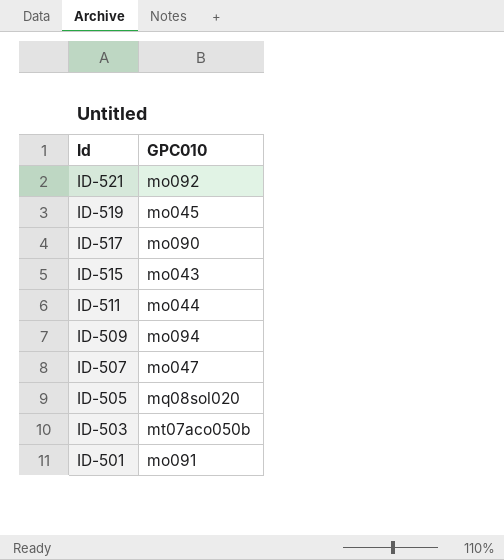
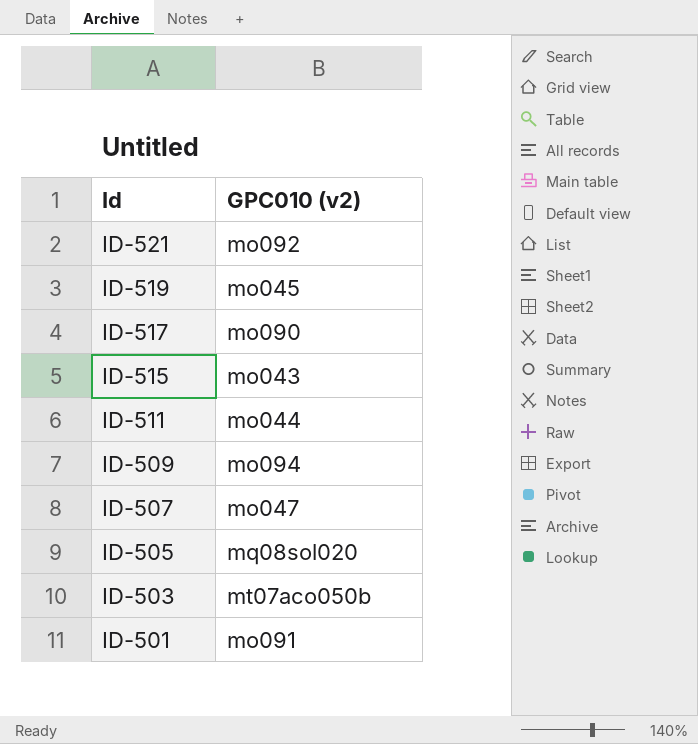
column name: GPC010 -> GPC010 (v2)

